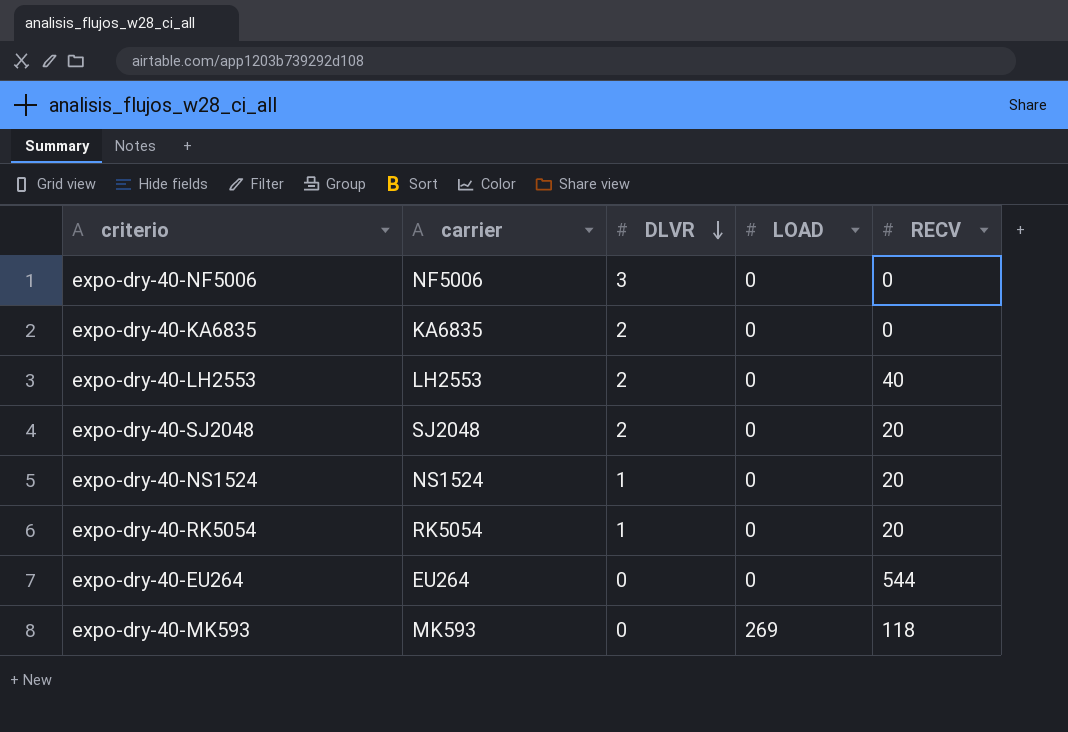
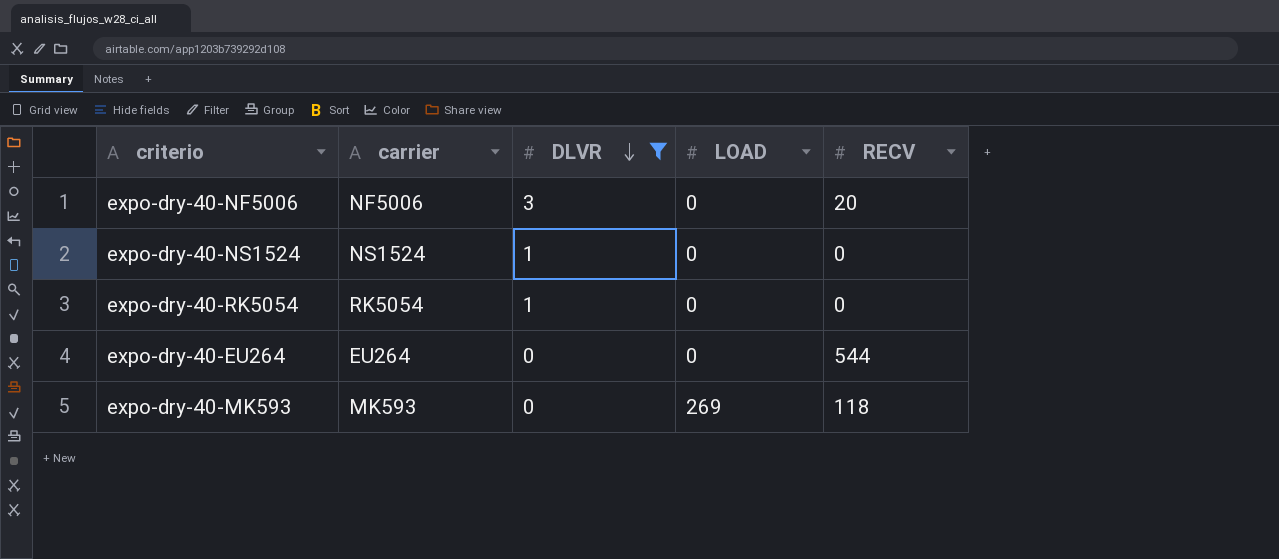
filter: none -> DLVR != 2
expo-dry-40-NF5006 | RECV: 0 -> 20
expo-dry-40-NS1524 | RECV: 20 -> 0
expo-dry-40-RK5054 | RECV: 20 -> 0

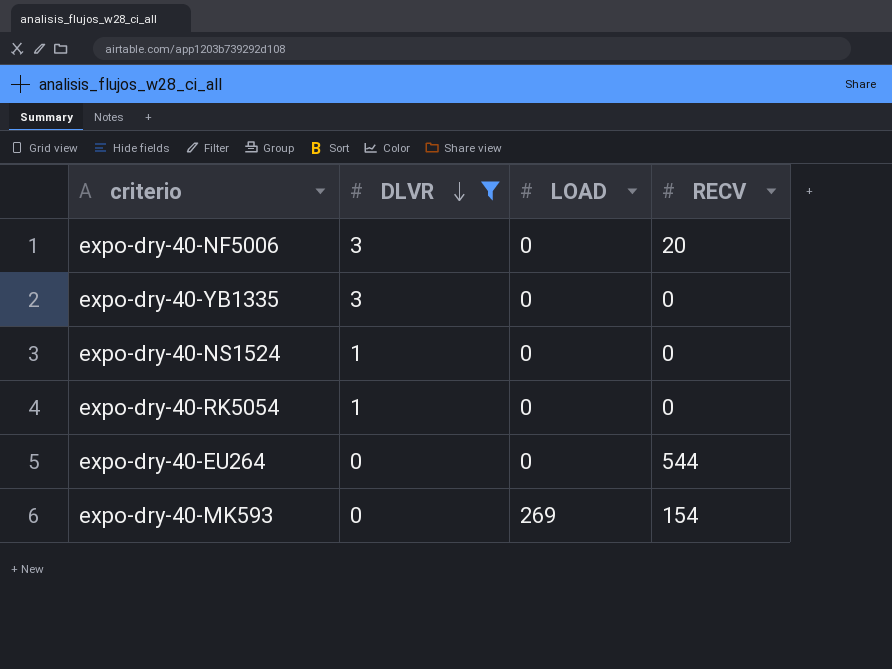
column carrier | position: 2 -> none
row expo-dry-40-YB1335: none -> 3 | 0 | 0
expo-dry-40-MK593 | RECV: 118 -> 154

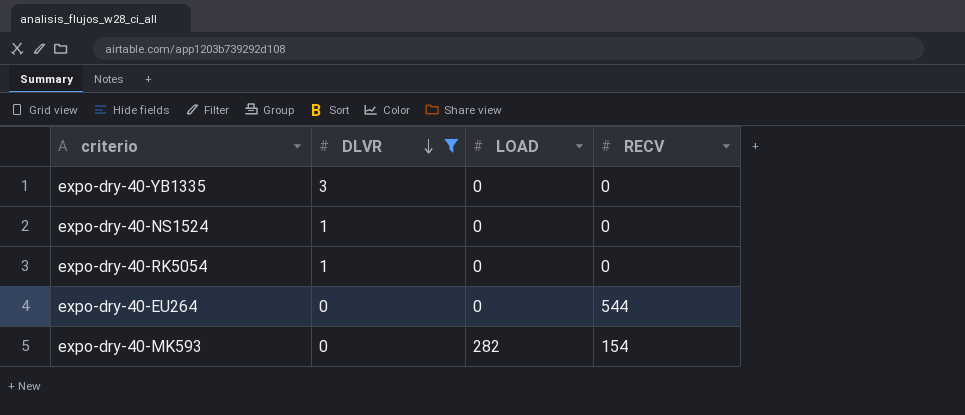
row expo-dry-40-NF5006: 3 | 0 | 20 -> none
expo-dry-40-MK593 | LOAD: 269 -> 282

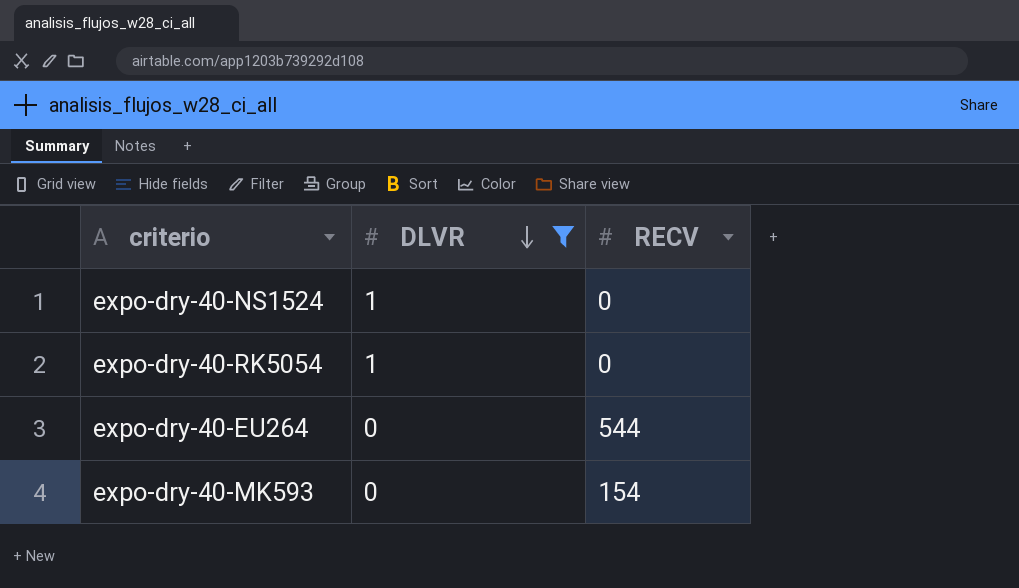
column LOAD | position: 3 -> none
row expo-dry-40-YB1335: 3 | 0 | 0 -> none

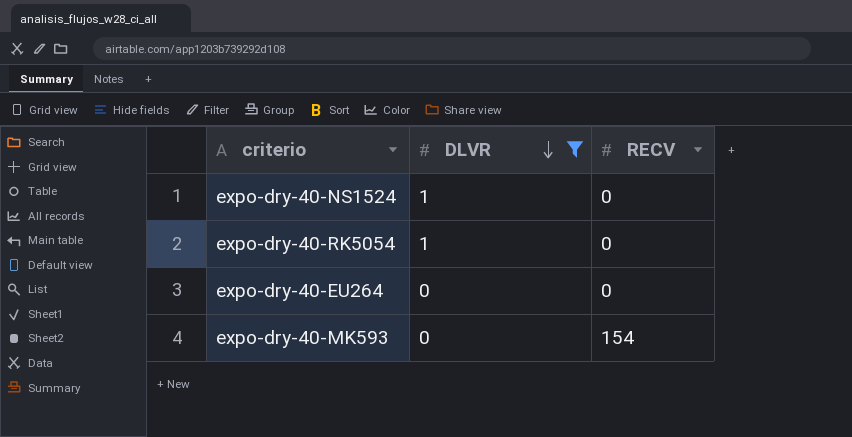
expo-dry-40-EU264 | RECV: 544 -> 0

